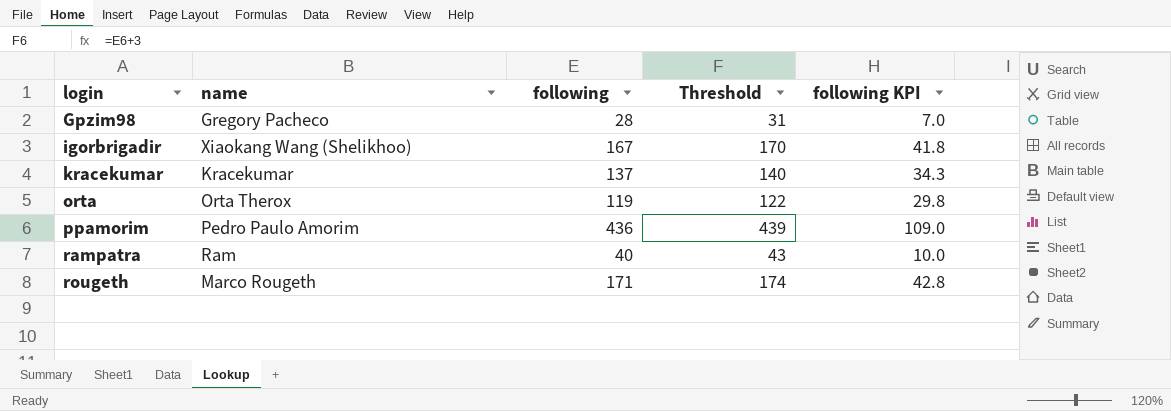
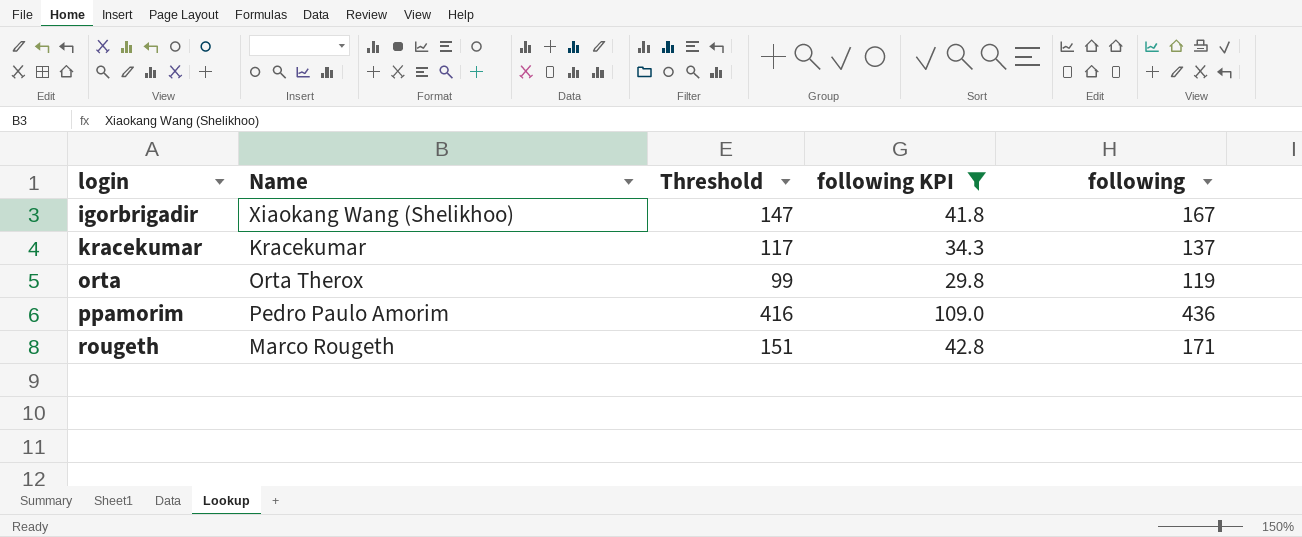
filter: none -> following KPI >= 29.8
column name: name -> Name
column Threshold | formula: [following] + 3 -> [following] - 20
column following | position: 3 -> 5

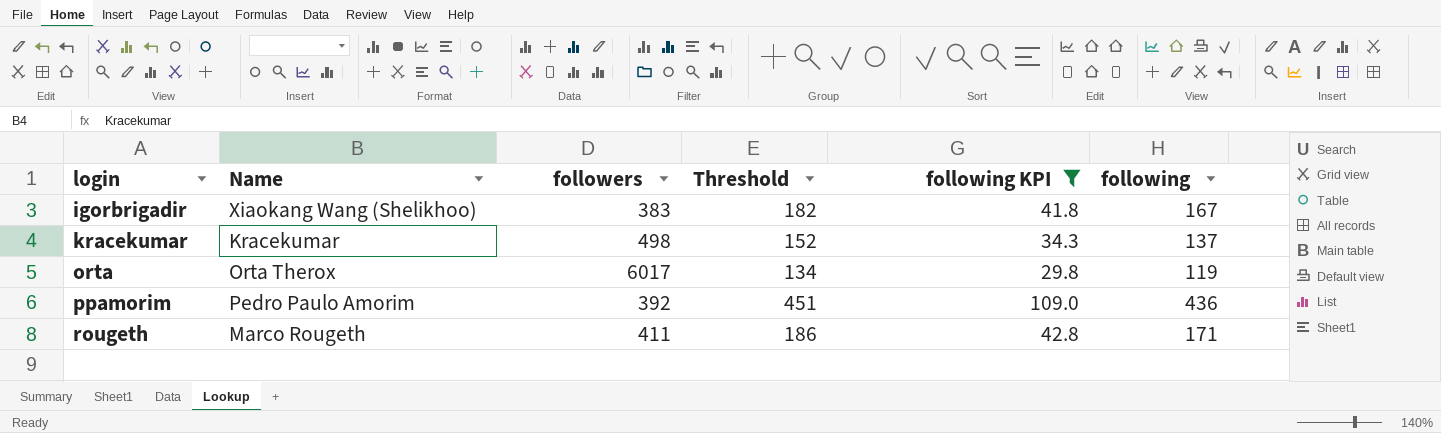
column followers | position: none -> 3
column Threshold | formula: [following] - 20 -> [following] + 15

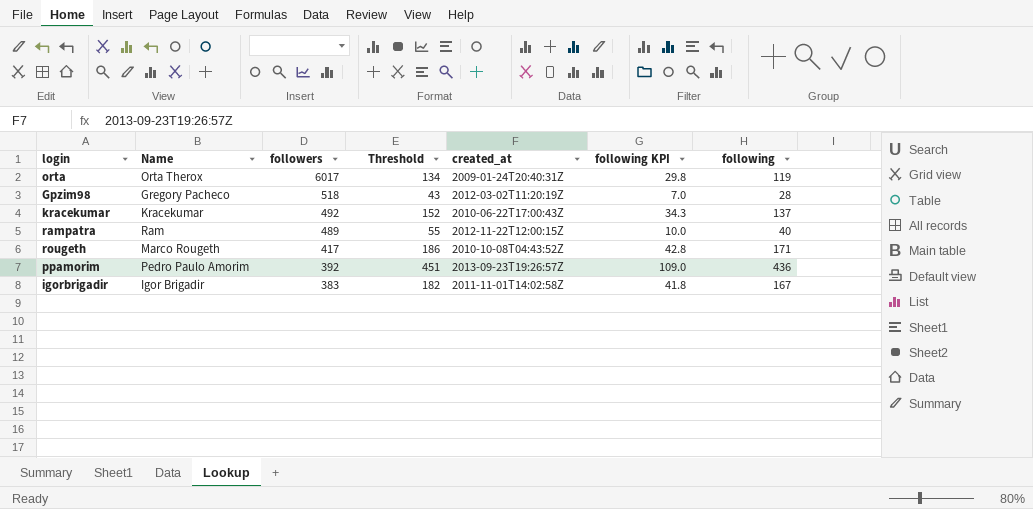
filter: following KPI >= 29.8 -> none
row order: login ascending -> followers descending
column created_at | position: none -> 5
kracekumar | followers: 498 -> 492
rougeth | followers: 411 -> 417
igorbrigadir | Name: Xiaokang Wang (Shelikhoo) -> Igor Brigadir

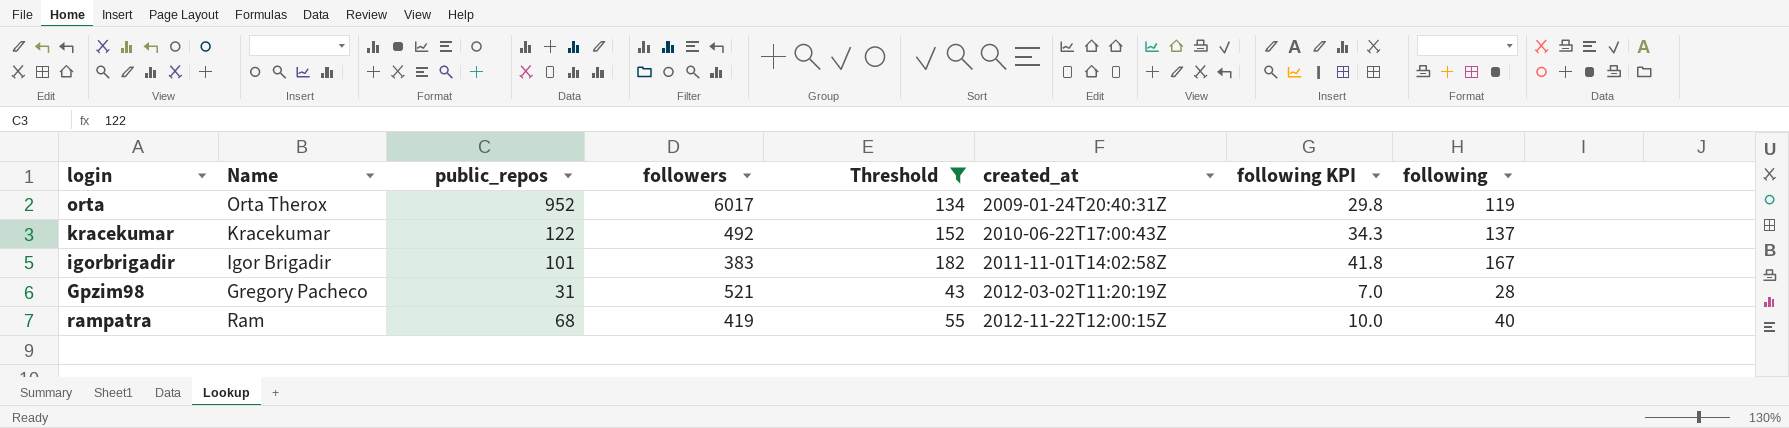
filter: none -> Threshold <= 182
row order: followers descending -> created_at ascending
column public_repos | position: none -> 3
Gpzim98 | followers: 518 -> 521
rampatra | followers: 489 -> 419

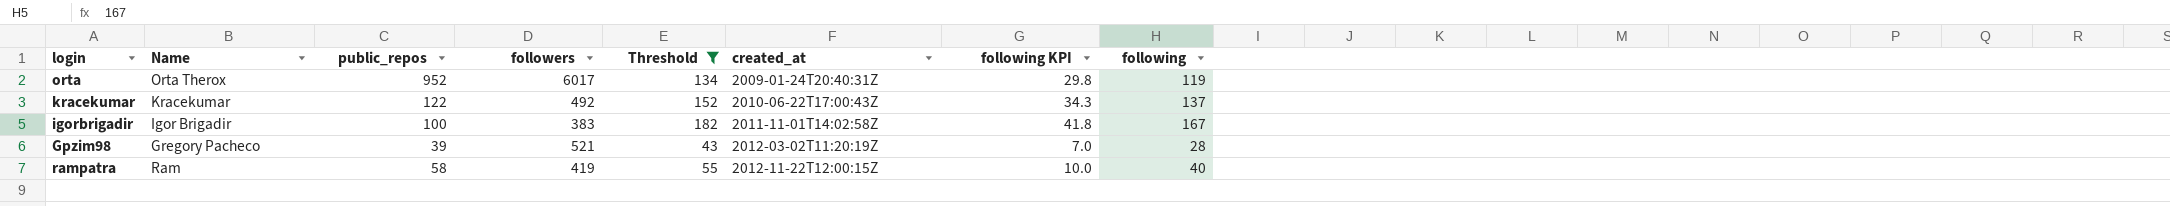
igorbrigadir | public_repos: 101 -> 100
Gpzim98 | public_repos: 31 -> 39
rampatra | public_repos: 68 -> 58

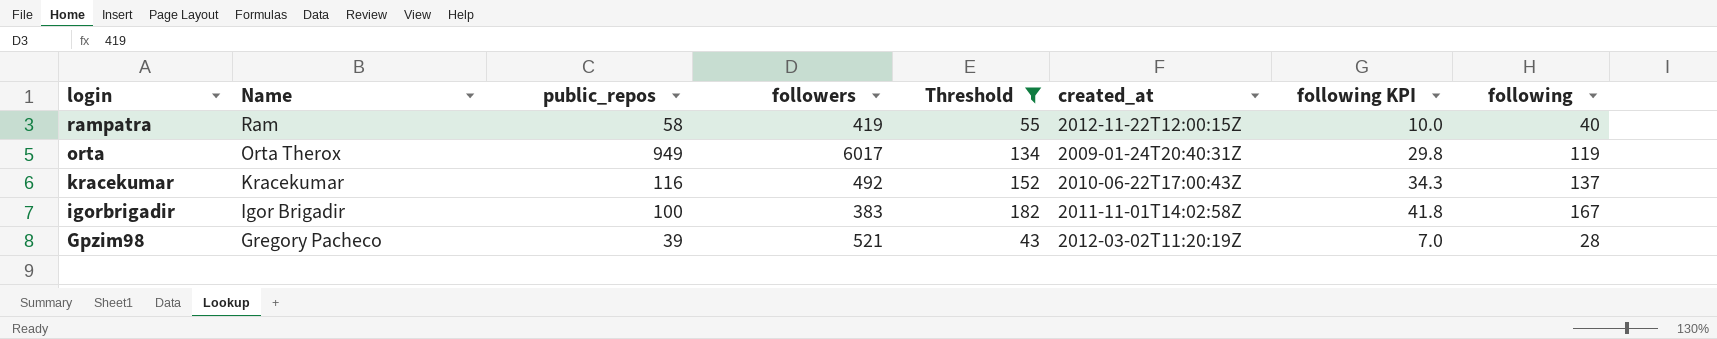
row order: created_at ascending -> login descending
orta | public_repos: 952 -> 949
kracekumar | public_repos: 122 -> 116

